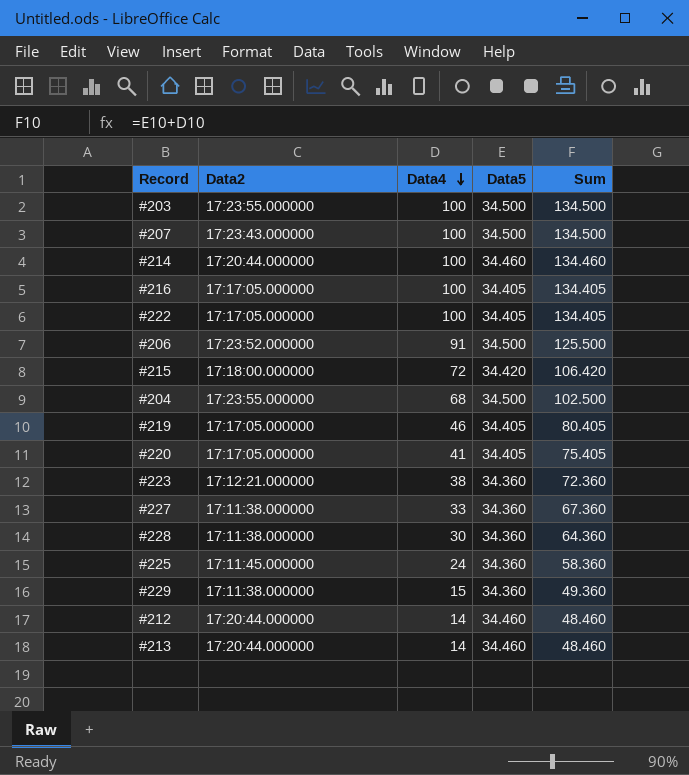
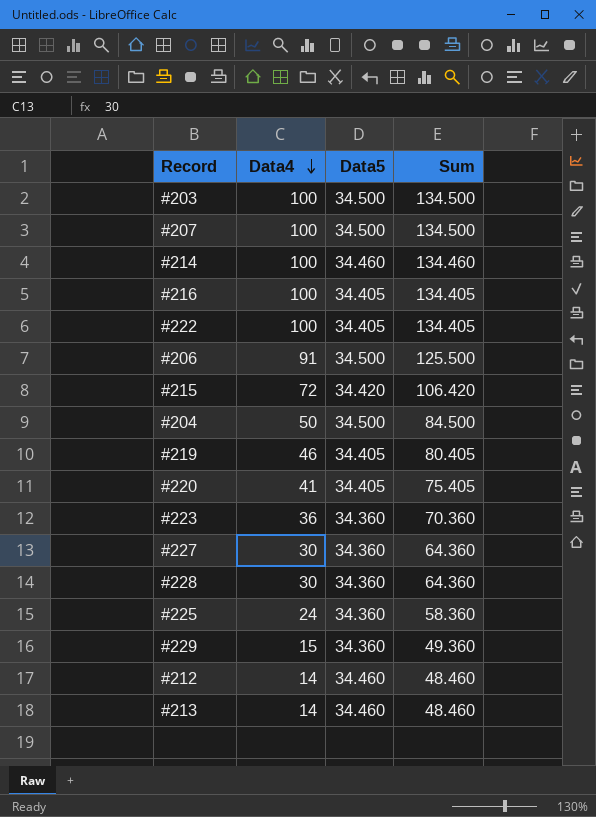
column Data2 | position: 2 -> none
#204 | Data4: 68 -> 50
#204 | Sum: 102.500 -> 84.500
#223 | Data4: 38 -> 36
#223 | Sum: 72.360 -> 70.360
#227 | Data4: 33 -> 30
#227 | Sum: 67.360 -> 64.360

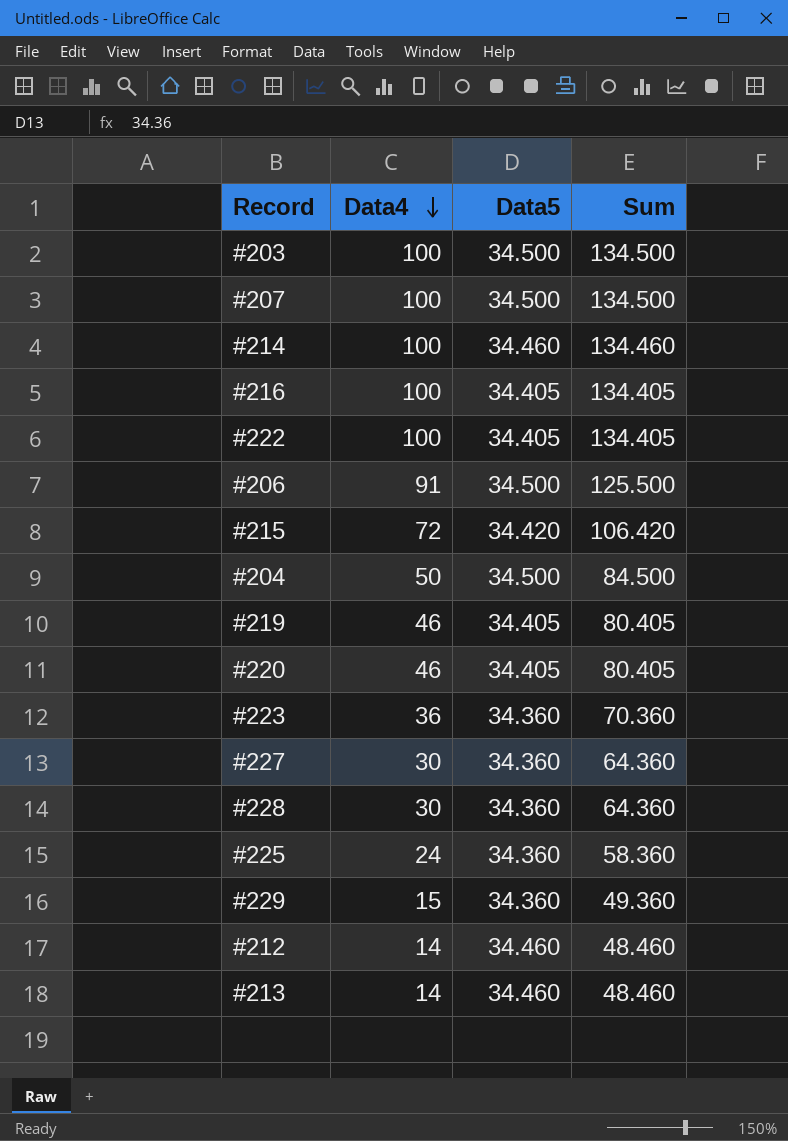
#220 | Data4: 41 -> 46
#220 | Sum: 75.405 -> 80.405

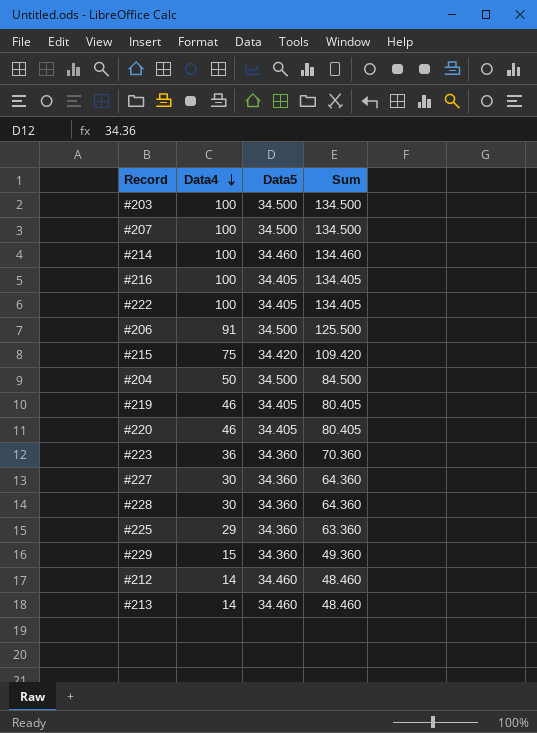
#215 | Data4: 72 -> 75
#215 | Sum: 106.420 -> 109.420
#225 | Data4: 24 -> 29
#225 | Sum: 58.360 -> 63.360

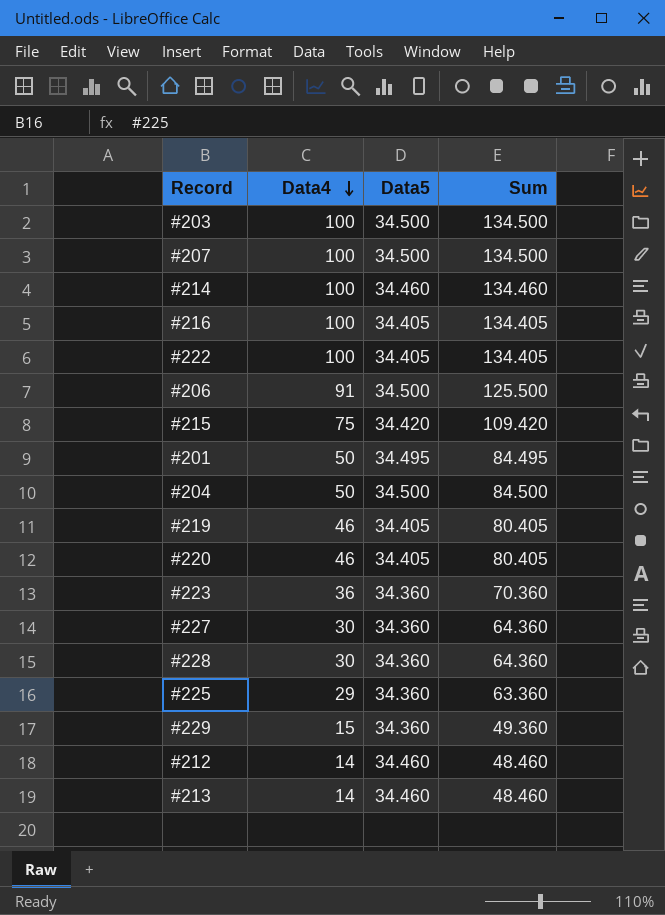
row #201: none -> 50 | 34.495 | 84.495

